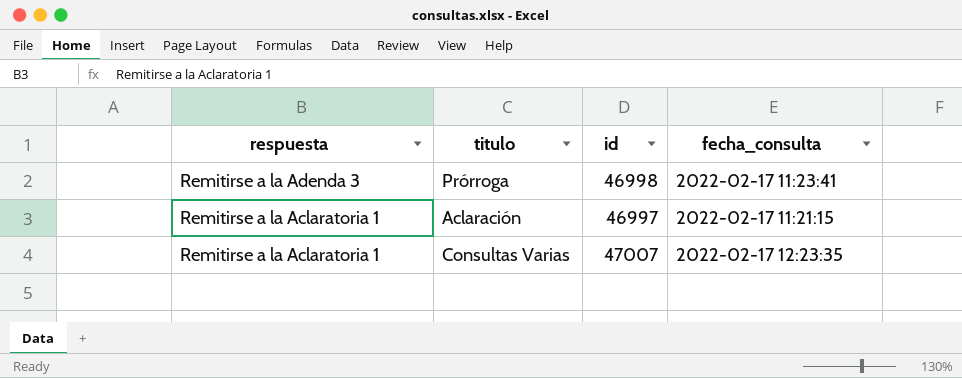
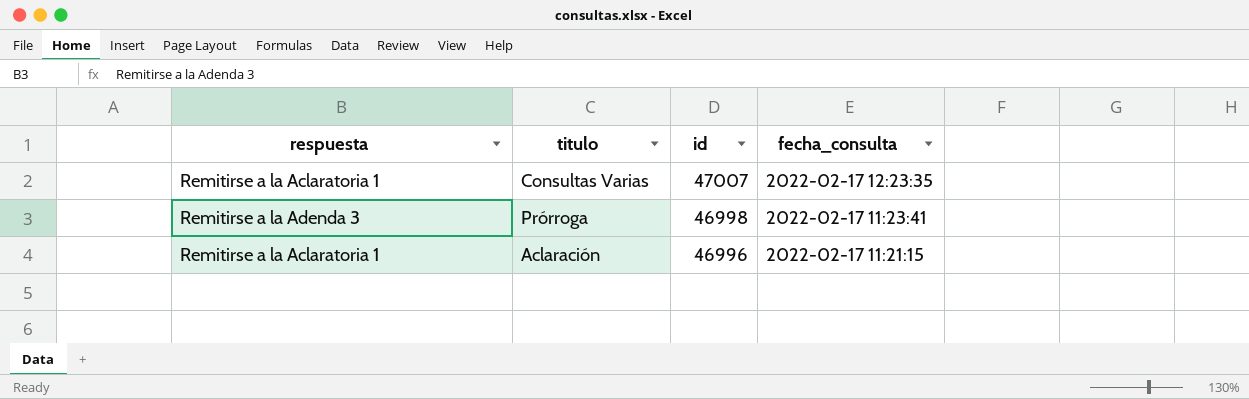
row order: respuesta descending -> id descending
Aclaración | id: 46997 -> 46996

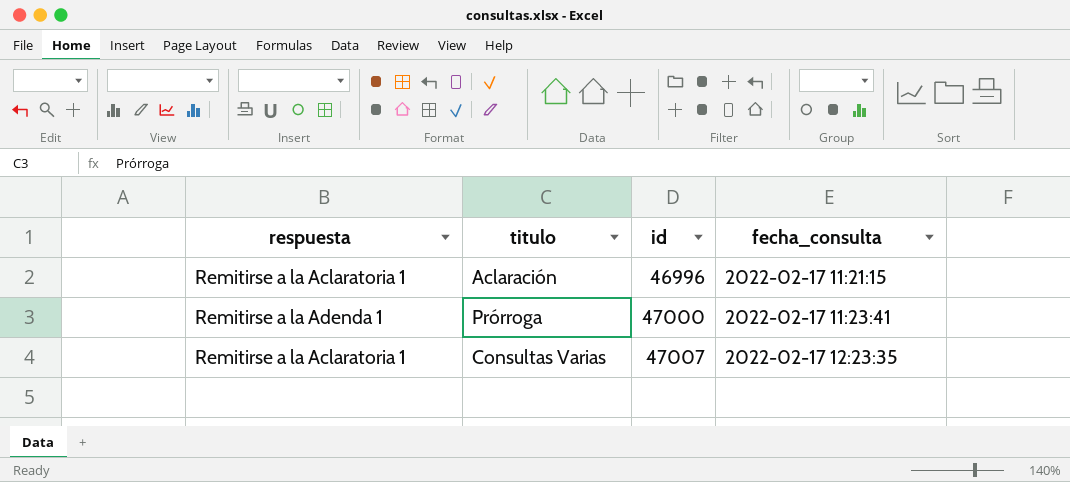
row order: id descending -> id ascending
Prórroga | respuesta: Remitirse a la Adenda 3 -> Remitirse a la Adenda 1
Prórroga | id: 46998 -> 47000

